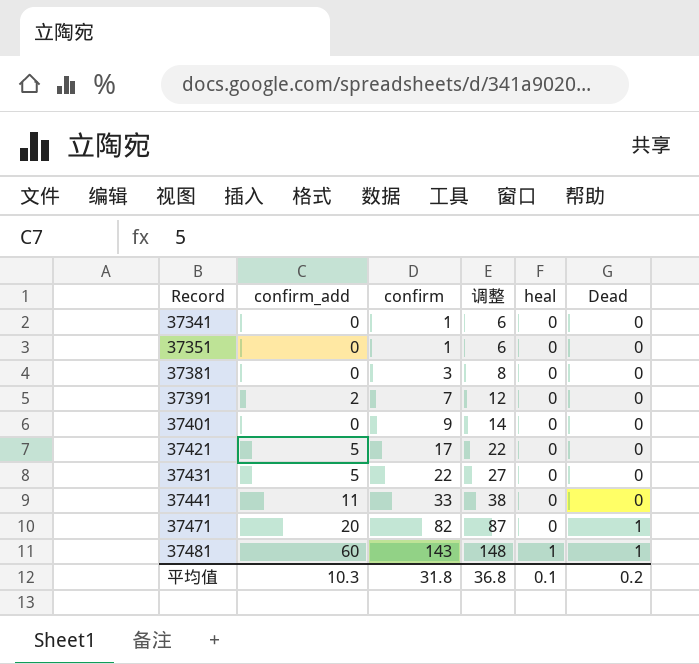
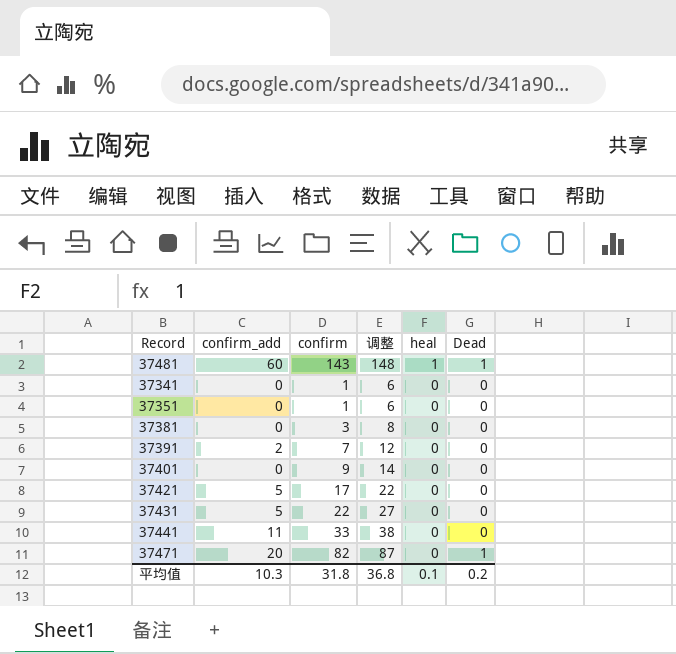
row order: Record ascending -> heal descending

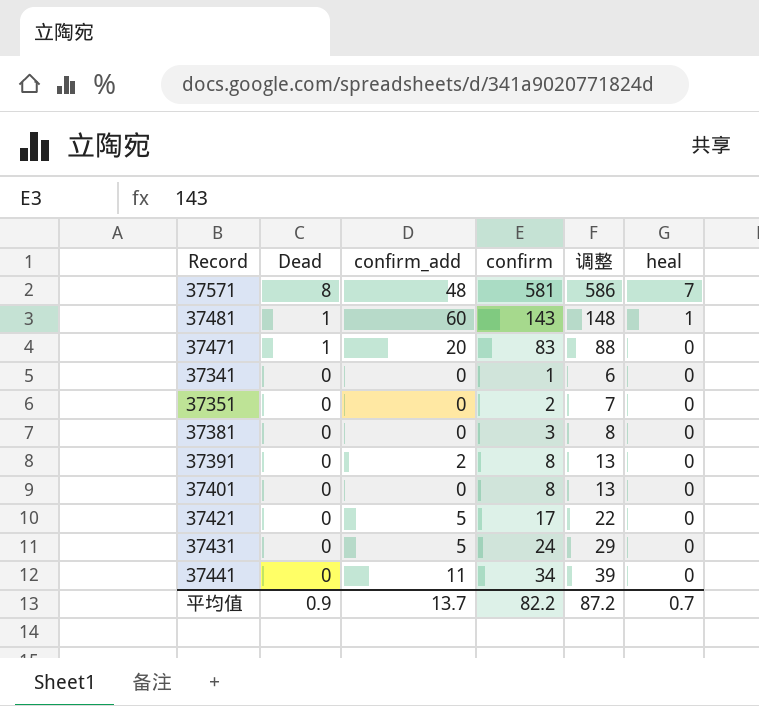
row order: heal descending -> Dead descending
column Dead | position: 6 -> 2
row 37571: none -> 8 | 48 | 581 | 586 | 7
37471 | confirm: 82 -> 83
37471 | 调整: 87 -> 88
37351 | confirm: 1 -> 2
37351 | 调整: 6 -> 7
37391 | confirm: 7 -> 8
37391 | 调整: 12 -> 13
37401 | confirm: 9 -> 8
37401 | 调整: 14 -> 13
37431 | confirm: 22 -> 24
37431 | 调整: 27 -> 29
37441 | confirm: 33 -> 34
37441 | 调整: 38 -> 39
平均值 | Dead: 0.2 -> 0.9
平均值 | confirm_add: 10.3 -> 13.7
平均值 | confirm: 31.8 -> 82.2
平均值 | 调整: 36.8 -> 87.2
平均值 | heal: 0.1 -> 0.7

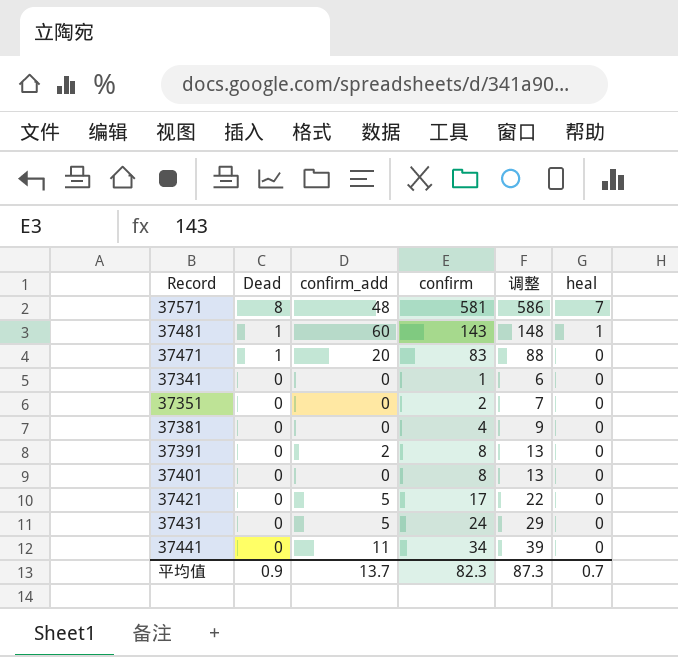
37381 | confirm: 3 -> 4
37381 | 调整: 8 -> 9
平均值 | confirm: 82.2 -> 82.3
平均值 | 调整: 87.2 -> 87.3

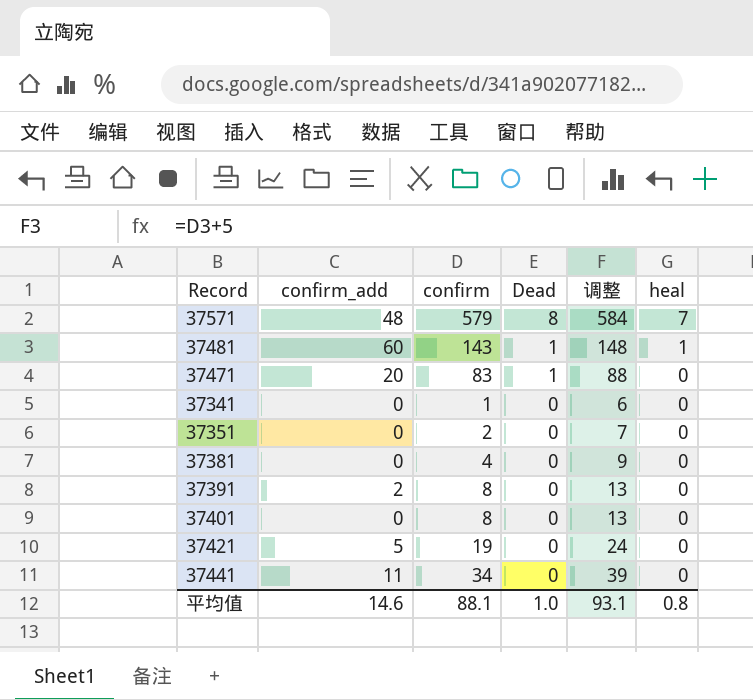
column Dead | position: 2 -> 4
row 37431: 0 | 5 | 24 | 29 | 0 -> none
37571 | confirm: 581 -> 579
37571 | 调整: 586 -> 584
37421 | confirm: 17 -> 19
37421 | 调整: 22 -> 24
平均值 | confirm_add: 13.7 -> 14.6
平均值 | confirm: 82.3 -> 88.1
平均值 | Dead: 0.9 -> 1.0
平均值 | 调整: 87.3 -> 93.1
平均值 | heal: 0.7 -> 0.8

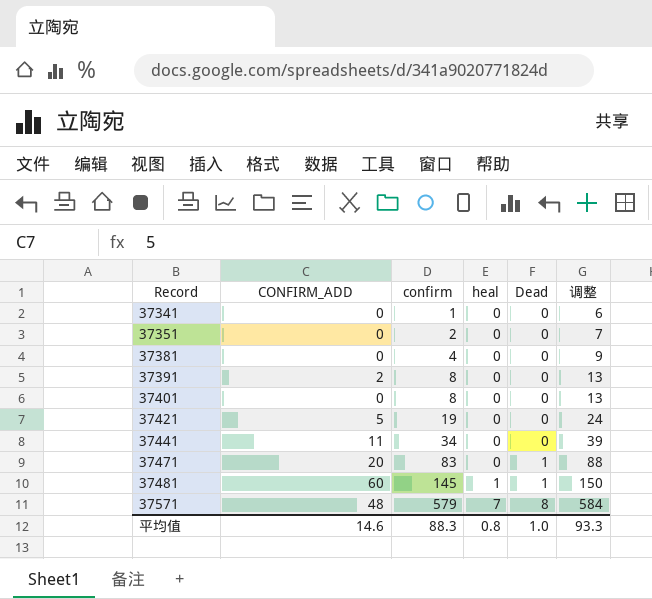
row order: Dead descending -> Record ascending
column name: confirm_add -> CONFIRM_ADD
column heal | position: 6 -> 4
37481 | confirm: 143 -> 145
37481 | 调整: 148 -> 150
平均值 | confirm: 88.1 -> 88.3
平均值 | 调整: 93.1 -> 93.3

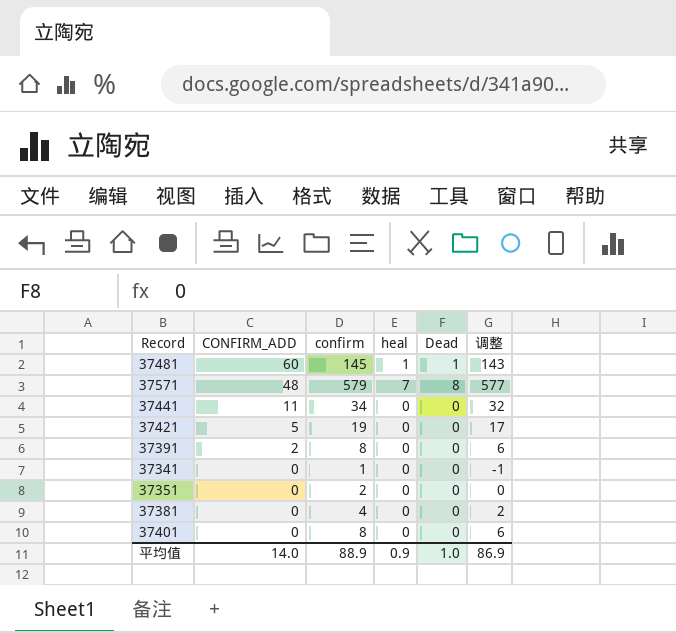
row order: Record ascending -> CONFIRM_ADD descending
column 调整 | formula: [confirm] + 5 -> [confirm] - 2
row 37471: 20 | 83 | 0 | 1 | 88 -> none
平均值 | CONFIRM_ADD: 14.6 -> 14.0
平均值 | confirm: 88.3 -> 88.9
平均值 | heal: 0.8 -> 0.9
平均值 | 调整: 93.3 -> 86.9

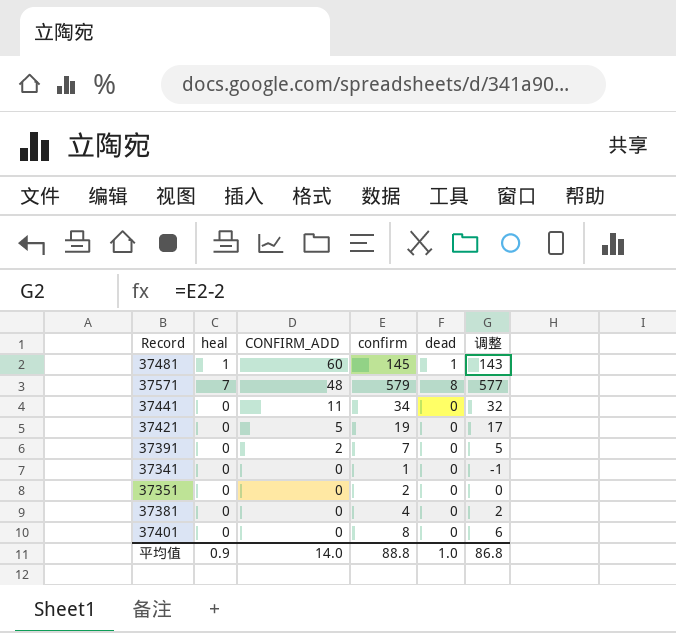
column heal | position: 4 -> 2
column name: Dead -> dead
37391 | confirm: 8 -> 7
37391 | 调整: 6 -> 5
平均值 | confirm: 88.9 -> 88.8
平均值 | 调整: 86.9 -> 86.8

